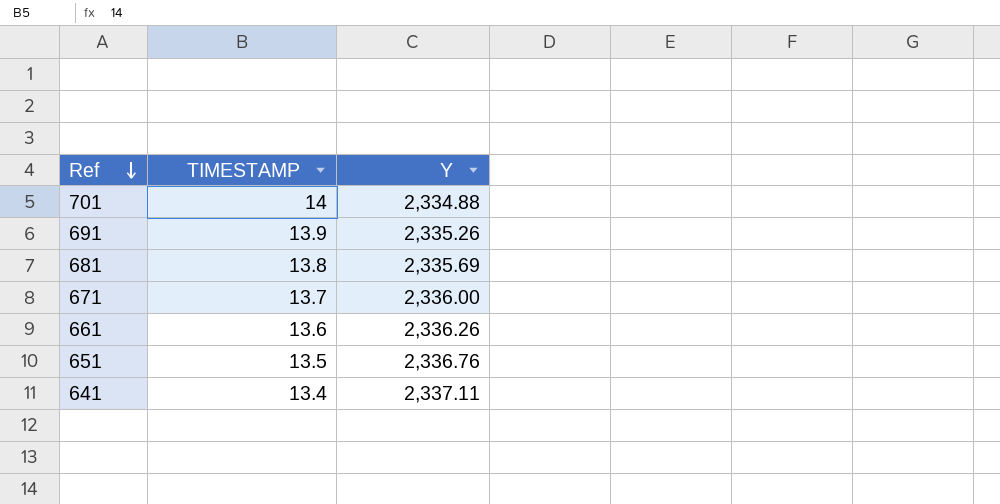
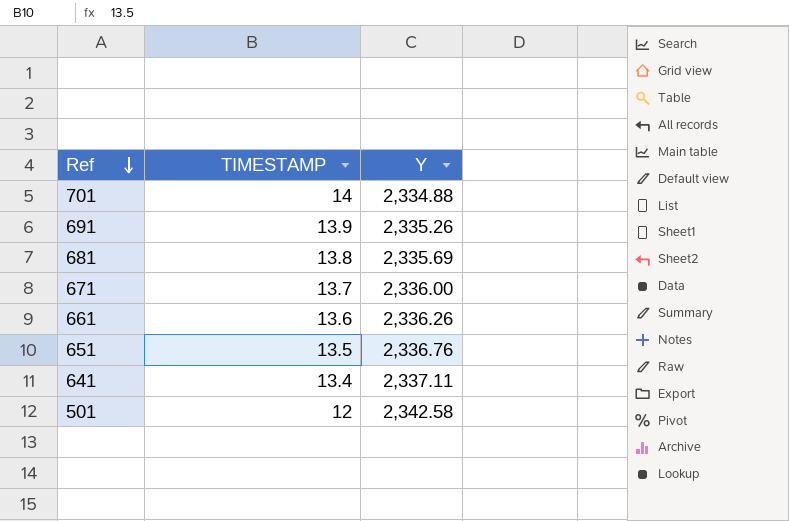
row 501: none -> 12 | 2,342.58

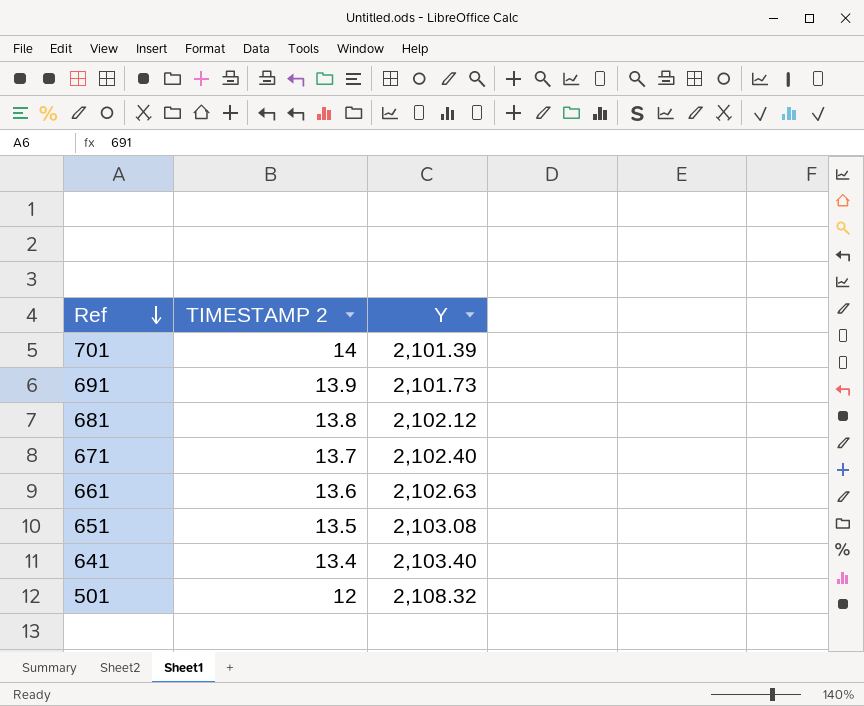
column name: TIMESTAMP -> TIMESTAMP 2
701 | Y: 2,334.88 -> 2,101.39
691 | Y: 2,335.26 -> 2,101.73
681 | Y: 2,335.69 -> 2,102.12
671 | Y: 2,336.00 -> 2,102.40
661 | Y: 2,336.26 -> 2,102.63
651 | Y: 2,336.76 -> 2,103.08
641 | Y: 2,337.11 -> 2,103.40
501 | Y: 2,342.58 -> 2,108.32

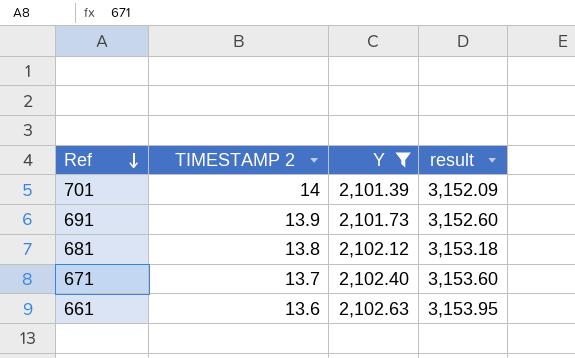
filter: none -> Y <= 2,102.63
column result | formula: none -> [Y] * 1.5

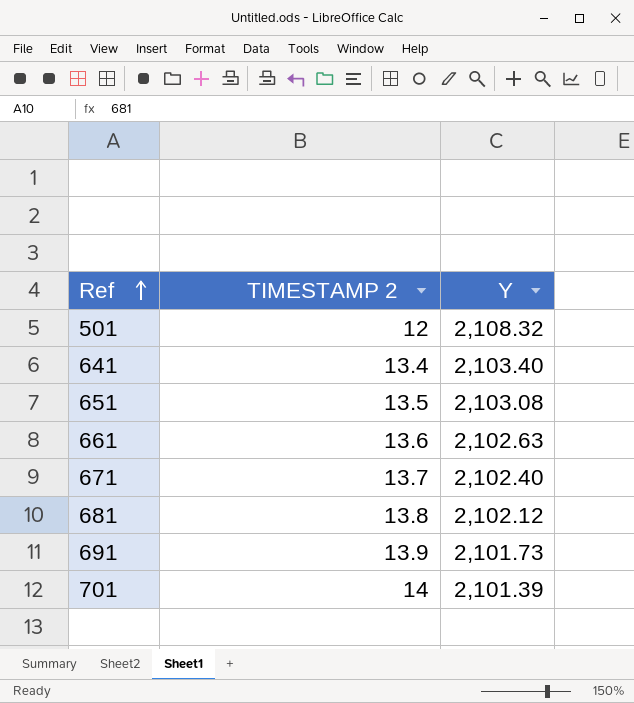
filter: Y <= 2,102.63 -> none
row order: Ref descending -> Ref ascending
column result | formula: [Y] * 1.5 -> none

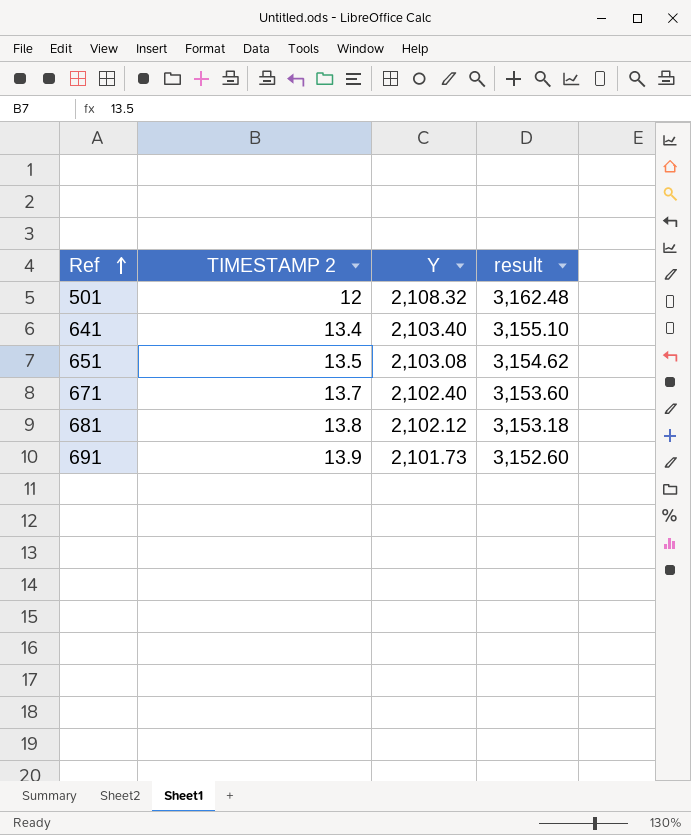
column result | formula: none -> [Y] * 1.5
row 661: 13.6 | 2,102.63 -> none
row 701: 14 | 2,101.39 -> none

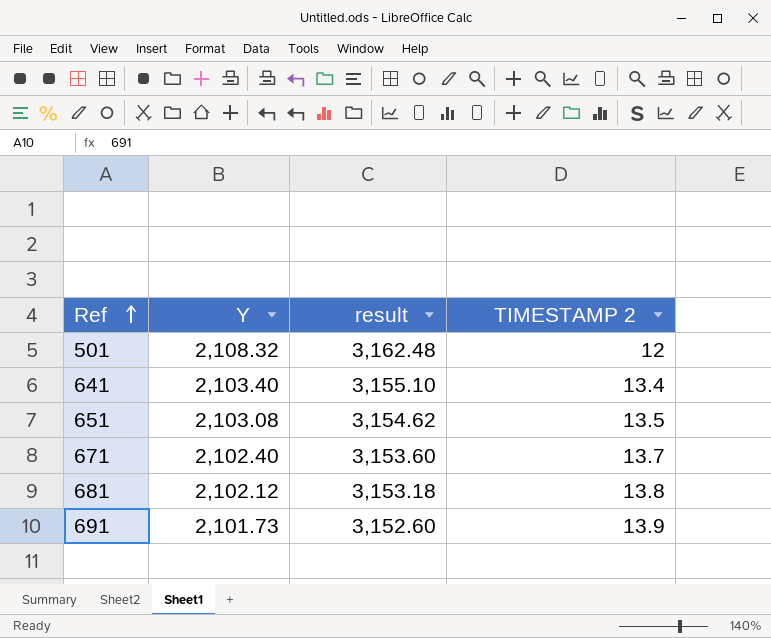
column TIMESTAMP 2 | position: 2 -> 4

